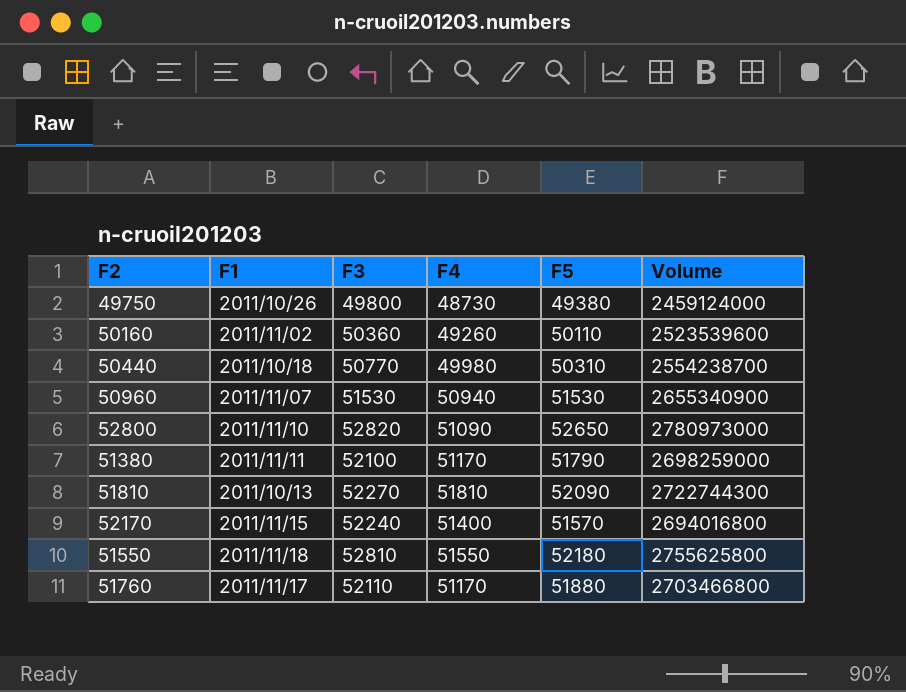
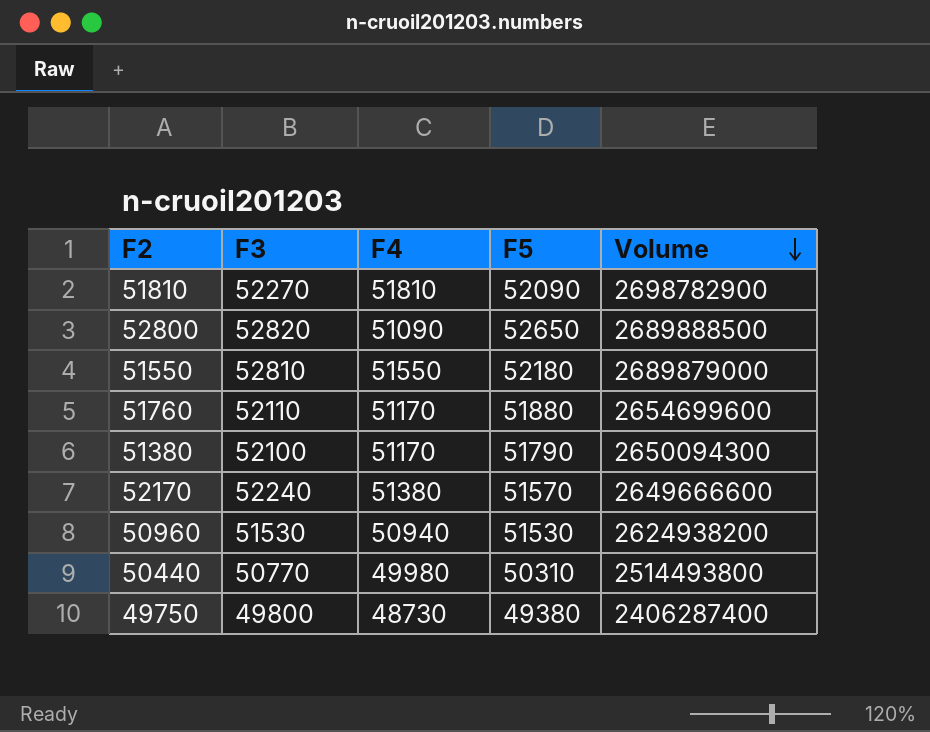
row order: none -> Volume descending
column F1 | position: 2 -> none
column Volume | formula: [F3] * [F5] -> [F4] * [F5]
row 50160: 2011/11/02 | 50360 | 49260 | 50110 | 2523539600 -> none
52170 | F4: 51400 -> 51380

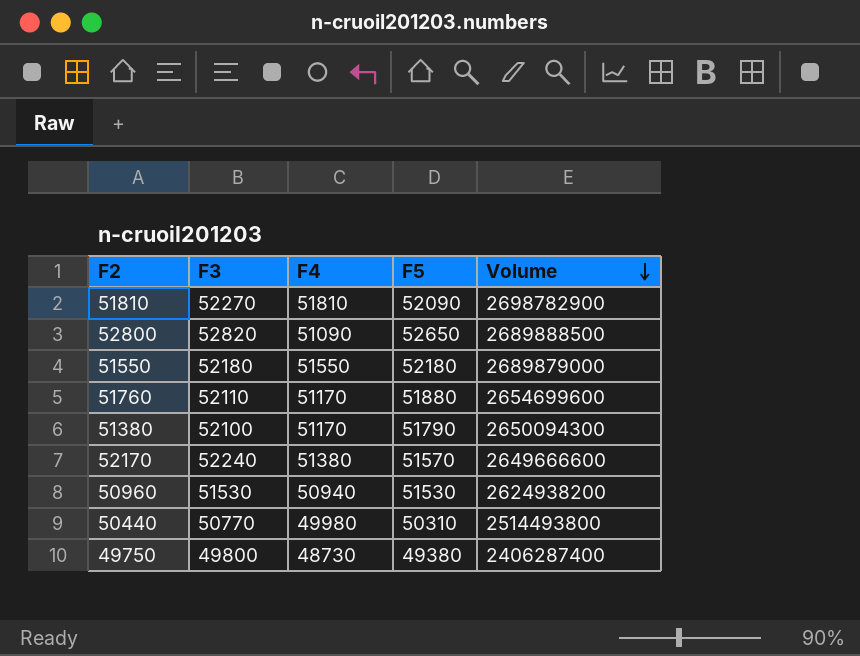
51550 | F3: 52810 -> 52180

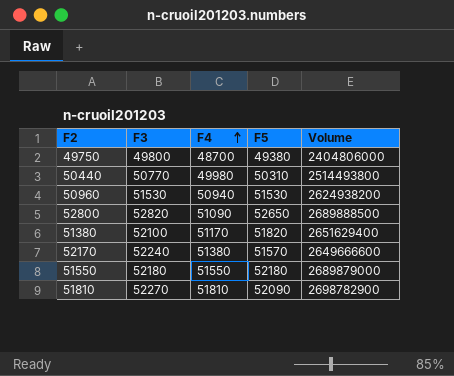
row order: Volume descending -> F4 ascending
row 51760: 52110 | 51170 | 51880 | 2654699600 -> none
49750 | F4: 48730 -> 48700
49750 | Volume: 2406287400 -> 2404806000
51380 | F5: 51790 -> 51820
51380 | Volume: 2650094300 -> 2651629400

